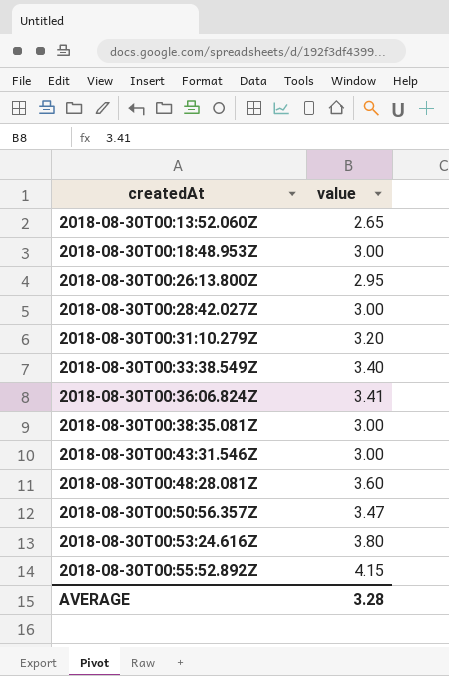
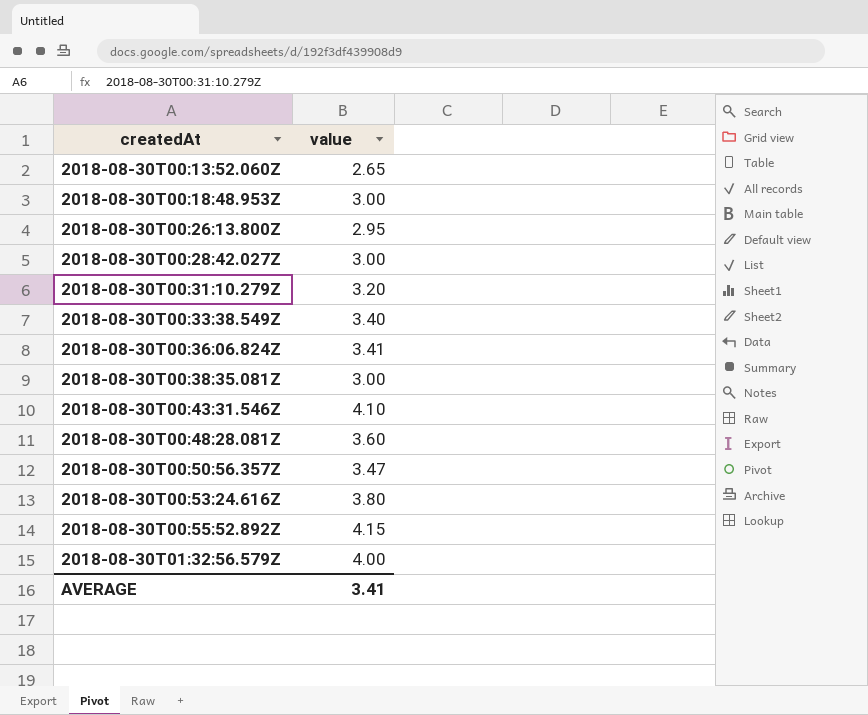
2018-08-30T00:43:31.546Z | value: 3.00 -> 4.10
row 2018-08-30T01:32:56.579Z: none -> 4.00
AVERAGE | value: 3.28 -> 3.41

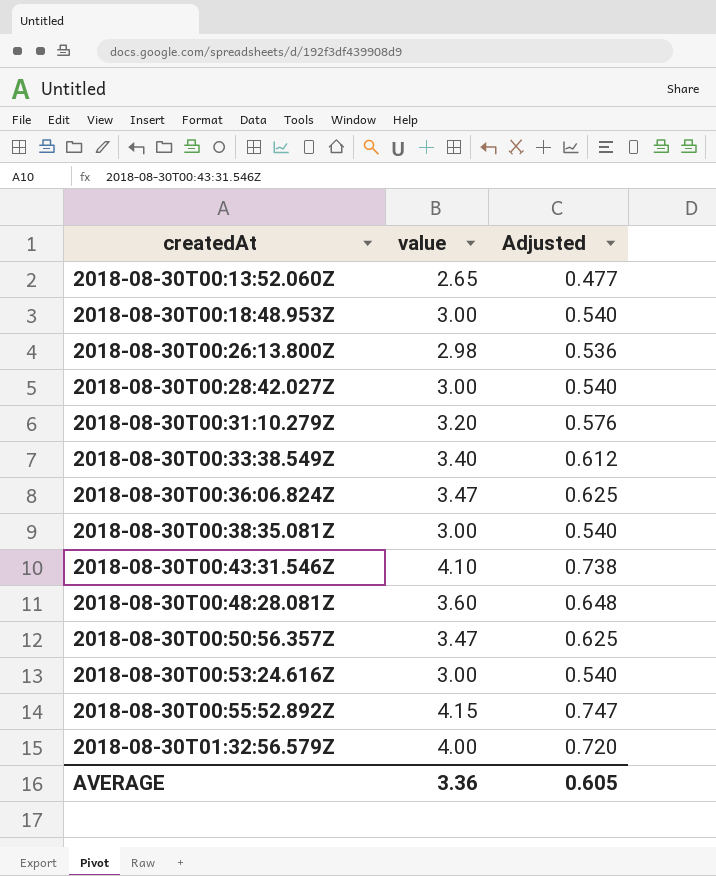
column Adjusted | formula: none -> [value] * 0.18
2018-08-30T00:26:13.800Z | value: 2.95 -> 2.98
2018-08-30T00:36:06.824Z | value: 3.41 -> 3.47
2018-08-30T00:53:24.616Z | value: 3.80 -> 3.00
AVERAGE | value: 3.41 -> 3.36

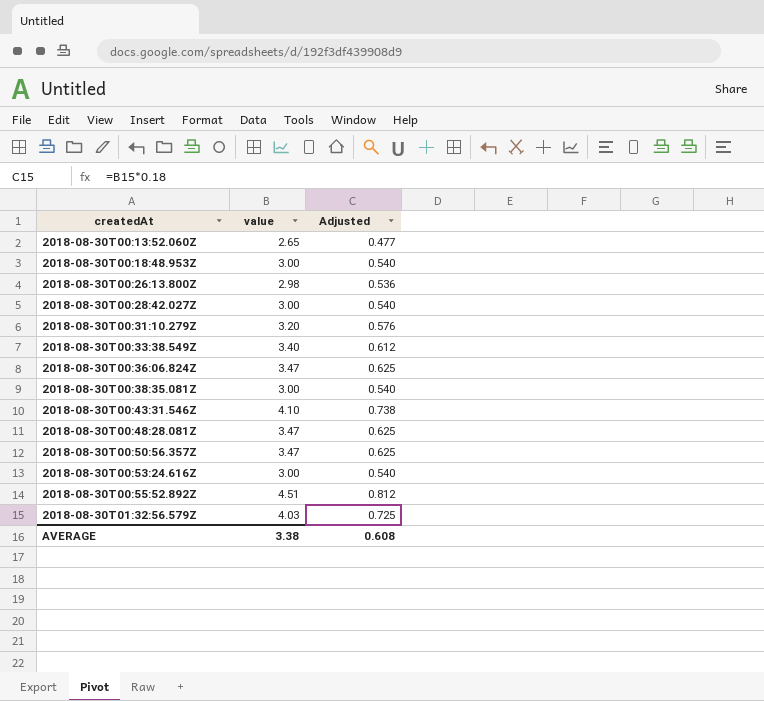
2018-08-30T00:48:28.081Z | value: 3.60 -> 3.47
2018-08-30T00:48:28.081Z | Adjusted: 0.648 -> 0.625
2018-08-30T00:55:52.892Z | value: 4.15 -> 4.51
2018-08-30T00:55:52.892Z | Adjusted: 0.747 -> 0.812
2018-08-30T01:32:56.579Z | value: 4.00 -> 4.03
2018-08-30T01:32:56.579Z | Adjusted: 0.720 -> 0.725
AVERAGE | value: 3.36 -> 3.38
AVERAGE | Adjusted: 0.605 -> 0.608

